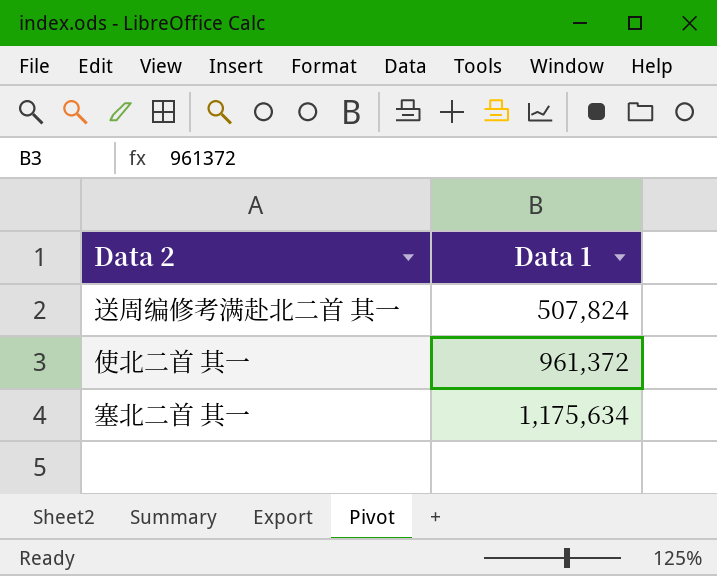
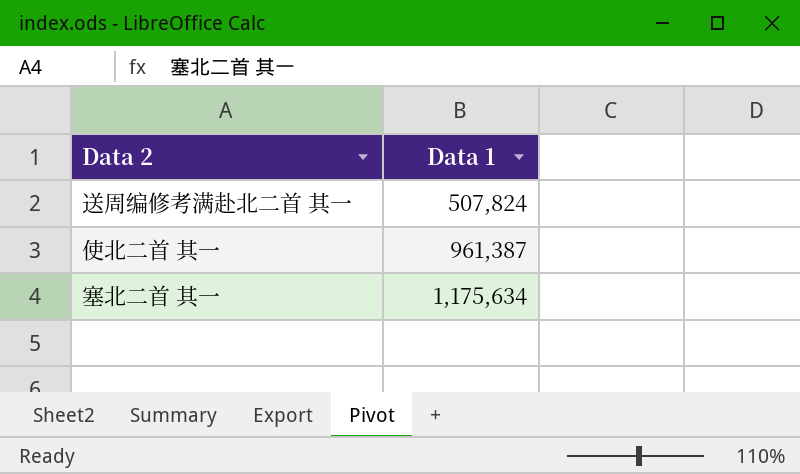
使北二首 其一 | Data 1: 961,372 -> 961,387

